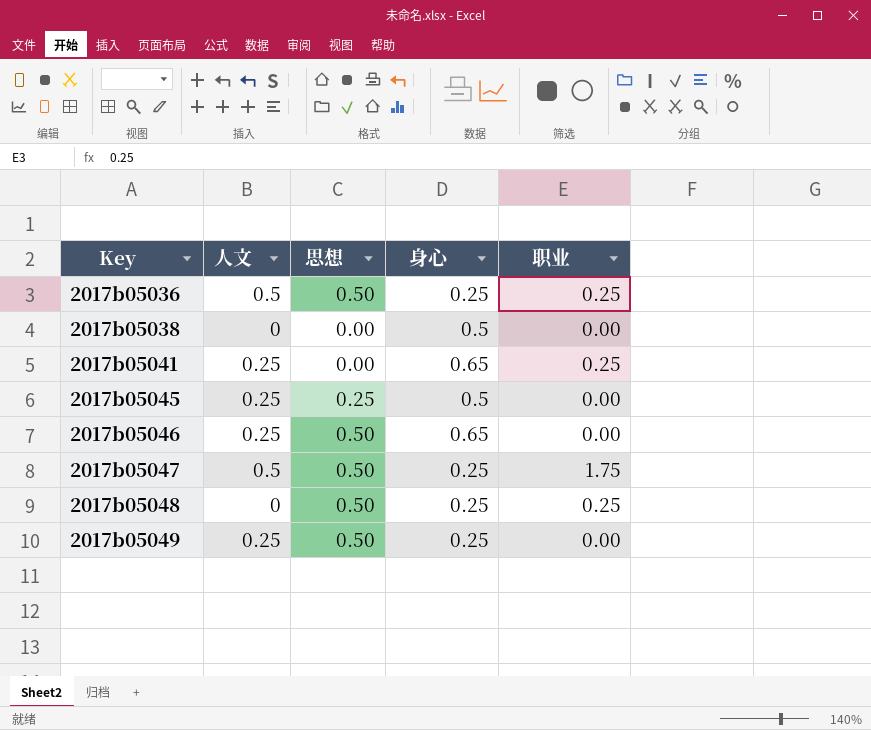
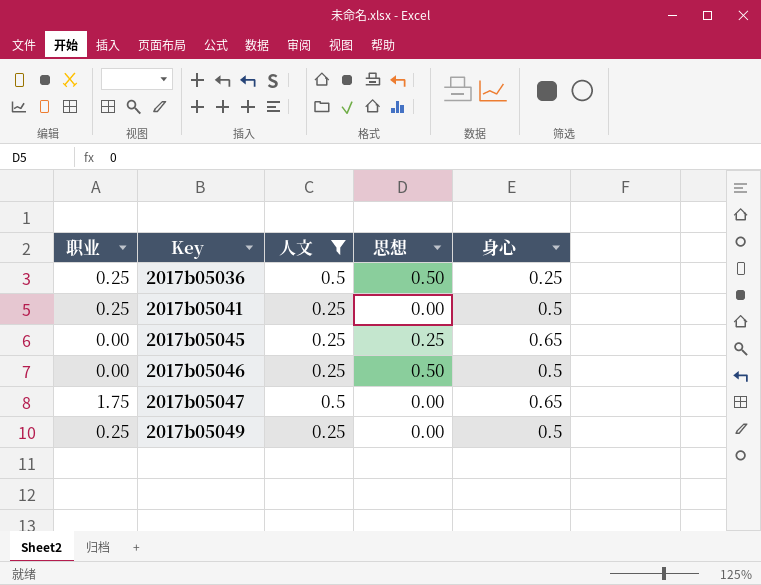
filter: none -> 人文 != 0
column 职业 | position: 5 -> 1
2017b05041 | 身心: 0.65 -> 0.5
2017b05045 | 身心: 0.5 -> 0.65
2017b05046 | 身心: 0.65 -> 0.5
2017b05047 | 思想: 0.50 -> 0.00
2017b05047 | 身心: 0.25 -> 0.65
2017b05049 | 职业: 0.00 -> 0.25
2017b05049 | 思想: 0.50 -> 0.00
2017b05049 | 身心: 0.25 -> 0.5

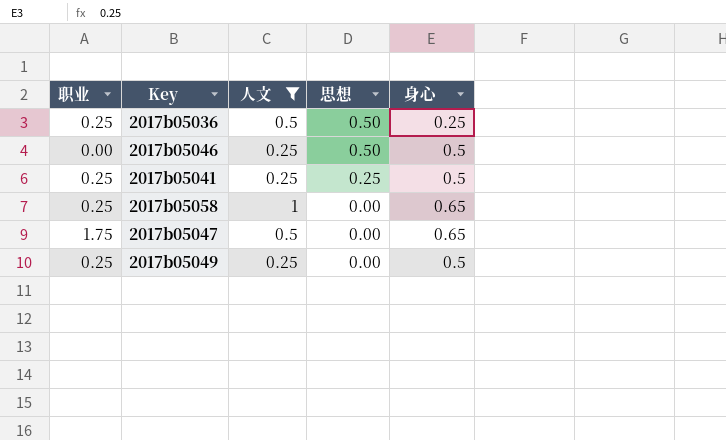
row order: Key ascending -> 思想 descending
row 2017b05045: 0.00 | 0.25 | 0.25 | 0.65 -> none
2017b05041 | 思想: 0.00 -> 0.25
row 2017b05058: none -> 0.25 | 1 | 0.00 | 0.65

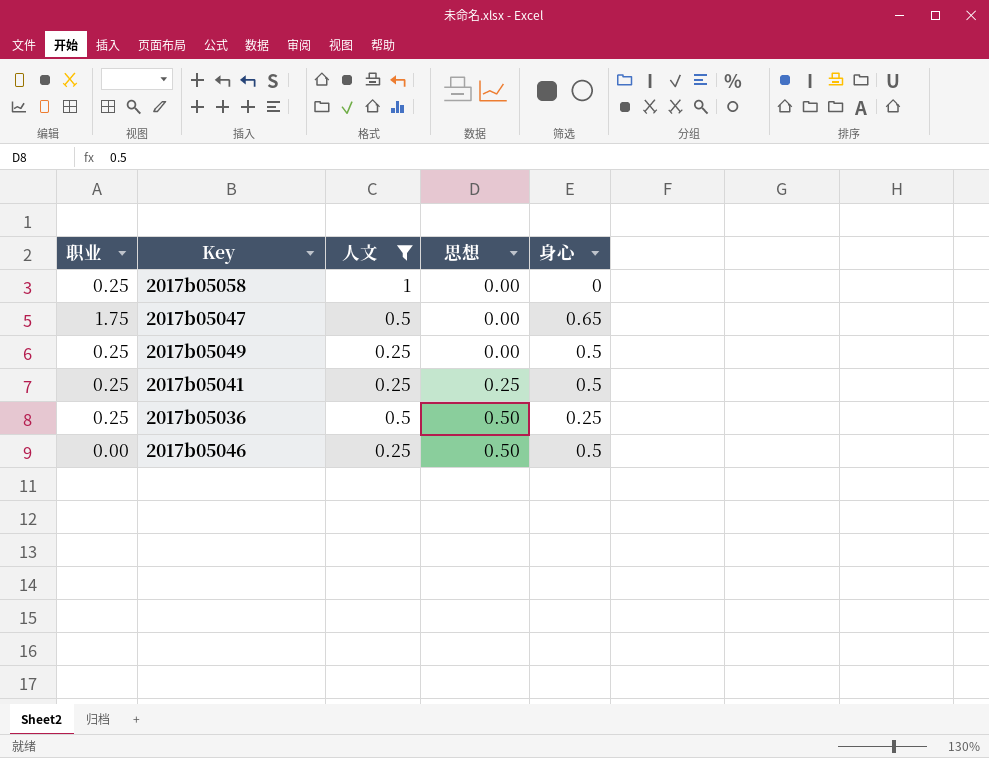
row order: 思想 descending -> 思想 ascending
2017b05058 | 身心: 0.65 -> 0

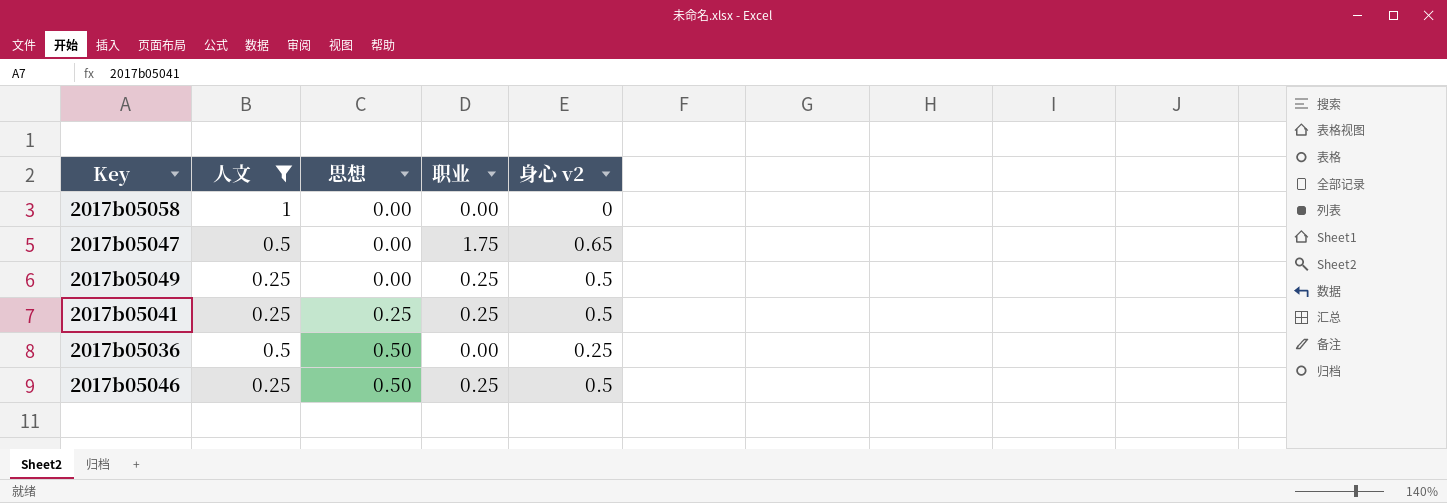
column 职业 | position: 1 -> 4
column name: 身心 -> 身心 v2
2017b05058 | 职业: 0.25 -> 0.00
2017b05036 | 职业: 0.25 -> 0.00
2017b05046 | 职业: 0.00 -> 0.25

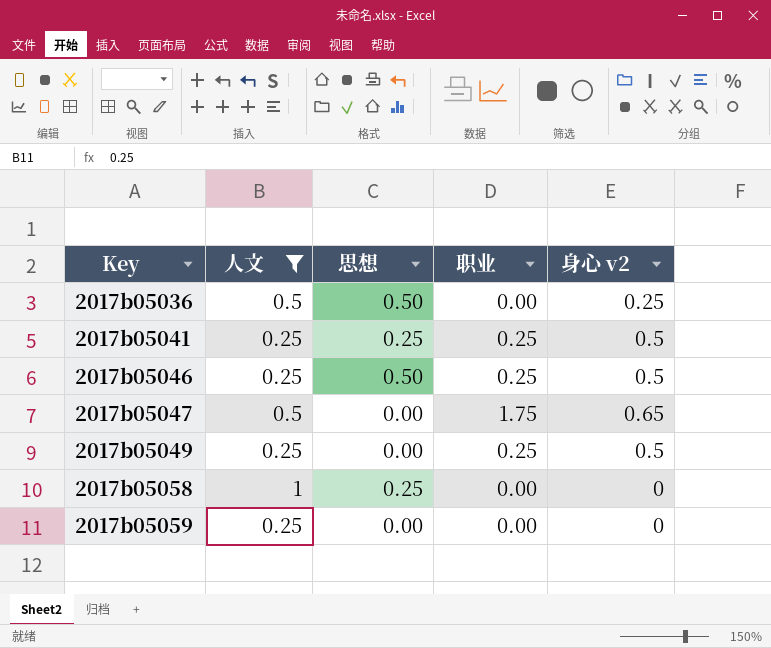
row order: 思想 ascending -> Key ascending
2017b05058 | 思想: 0.00 -> 0.25
row 2017b05059: none -> 0.25 | 0.00 | 0.00 | 0

